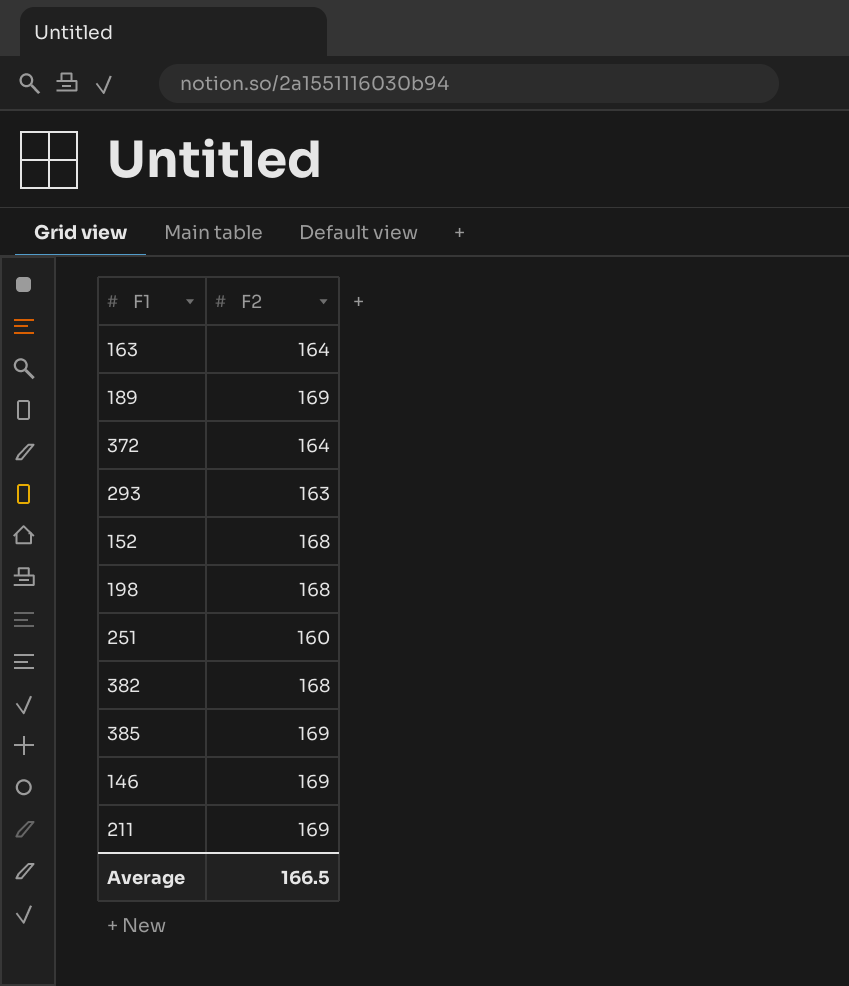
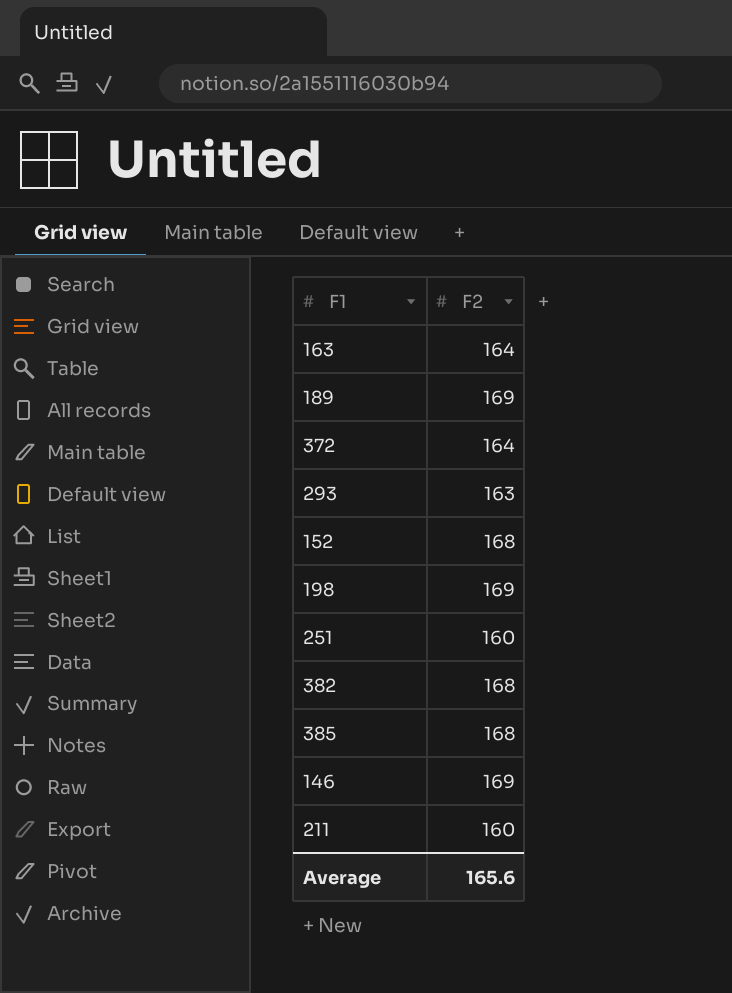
198 | F2: 168 -> 169
385 | F2: 169 -> 168
211 | F2: 169 -> 160
Average | F2: 166.5 -> 165.6

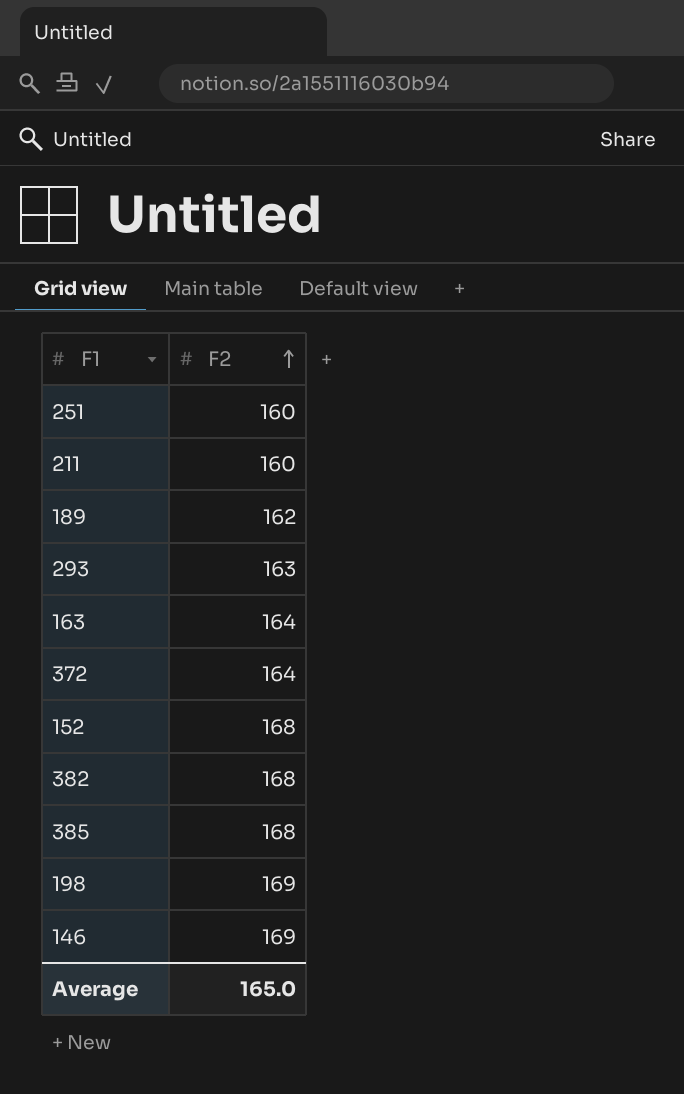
row order: none -> F2 ascending
189 | F2: 169 -> 162
Average | F2: 165.6 -> 165.0

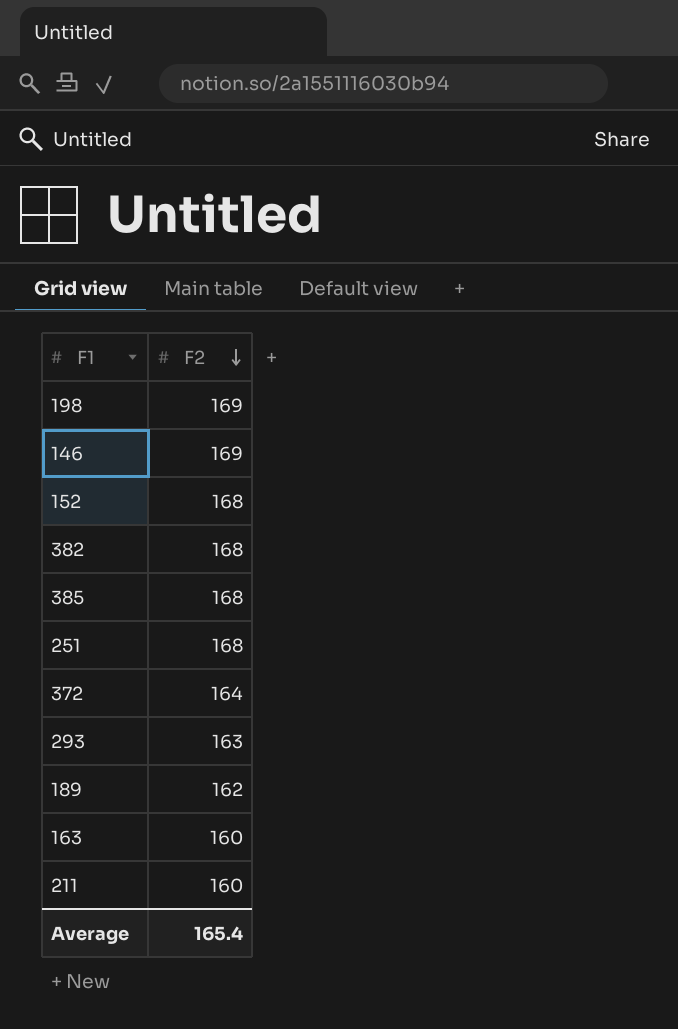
row order: F2 ascending -> F2 descending
251 | F2: 160 -> 168
163 | F2: 164 -> 160
Average | F2: 165.0 -> 165.4

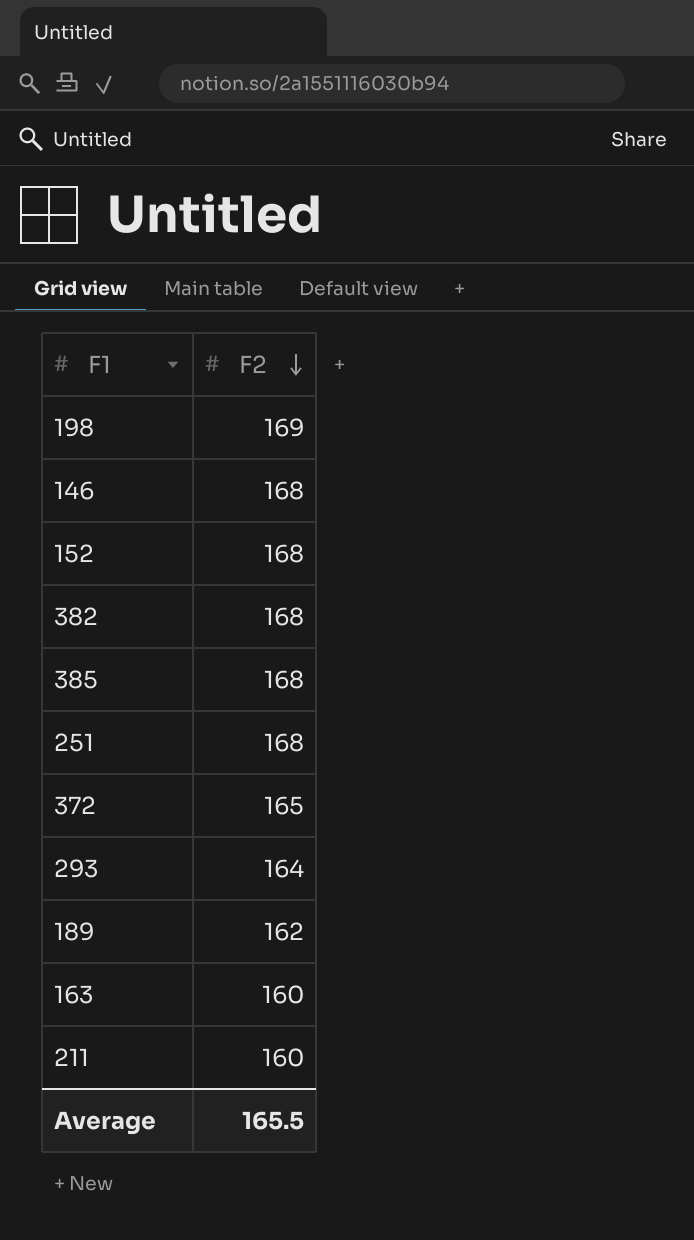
146 | F2: 169 -> 168
372 | F2: 164 -> 165
293 | F2: 163 -> 164
Average | F2: 165.4 -> 165.5

